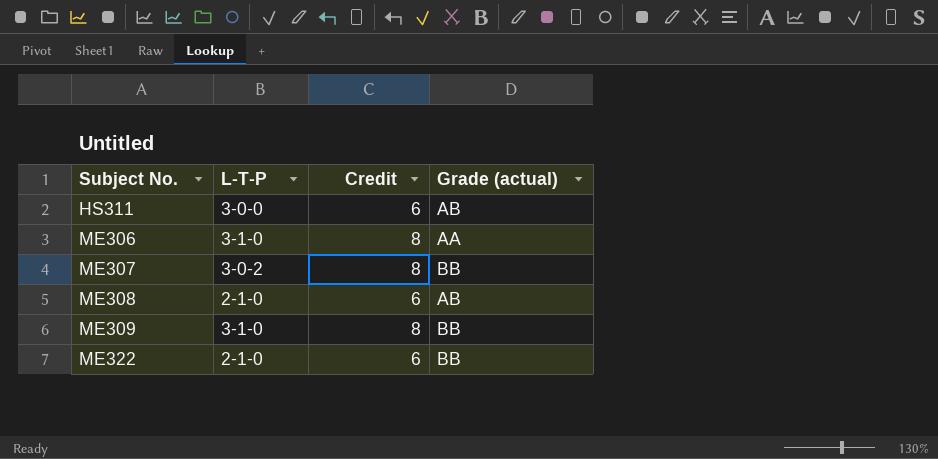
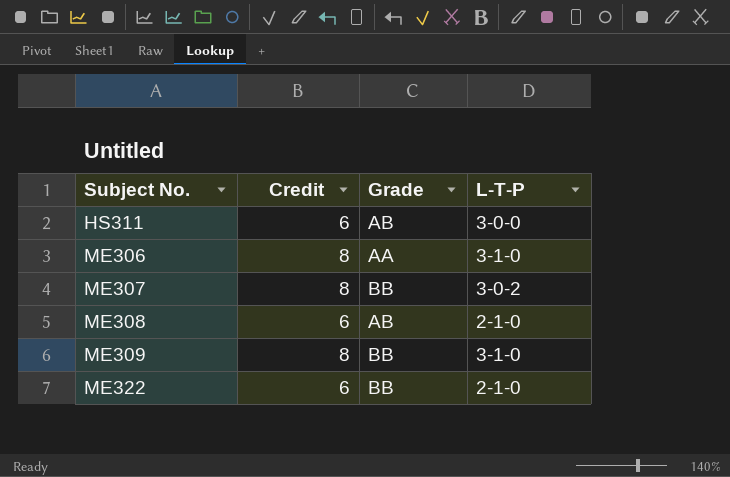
column name: Grade (actual) -> Grade
column L-T-P | position: 2 -> 4

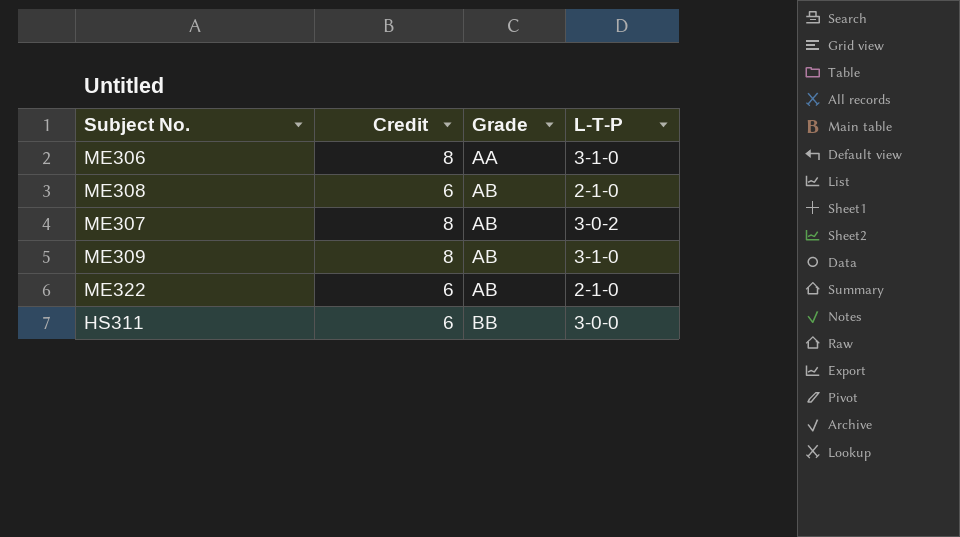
row order: Subject No. ascending -> Grade ascending
ME307 | Grade: BB -> AB
ME309 | Grade: BB -> AB
ME322 | Grade: BB -> AB
HS311 | Grade: AB -> BB

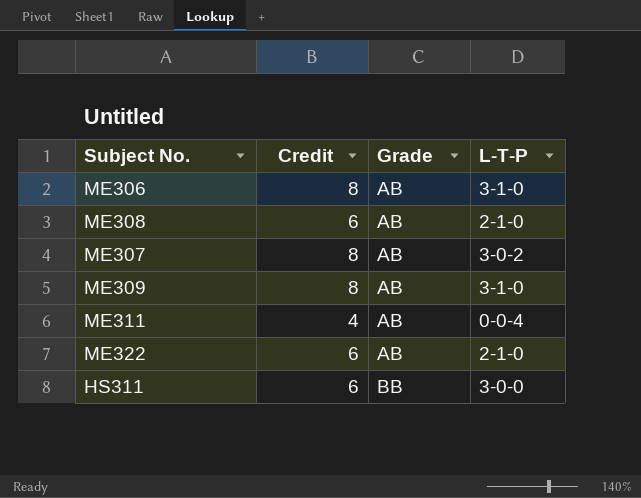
ME306 | Grade: AA -> AB
row ME311: none -> 4 | AB | 0-0-4

